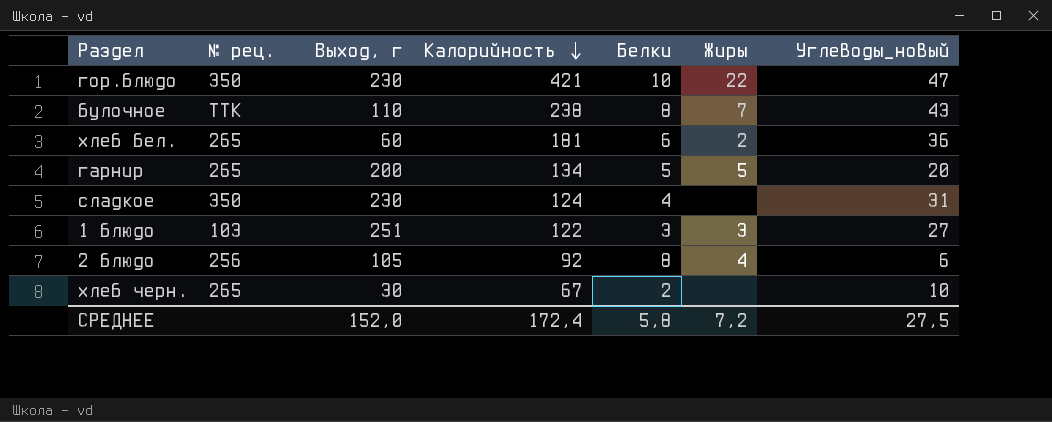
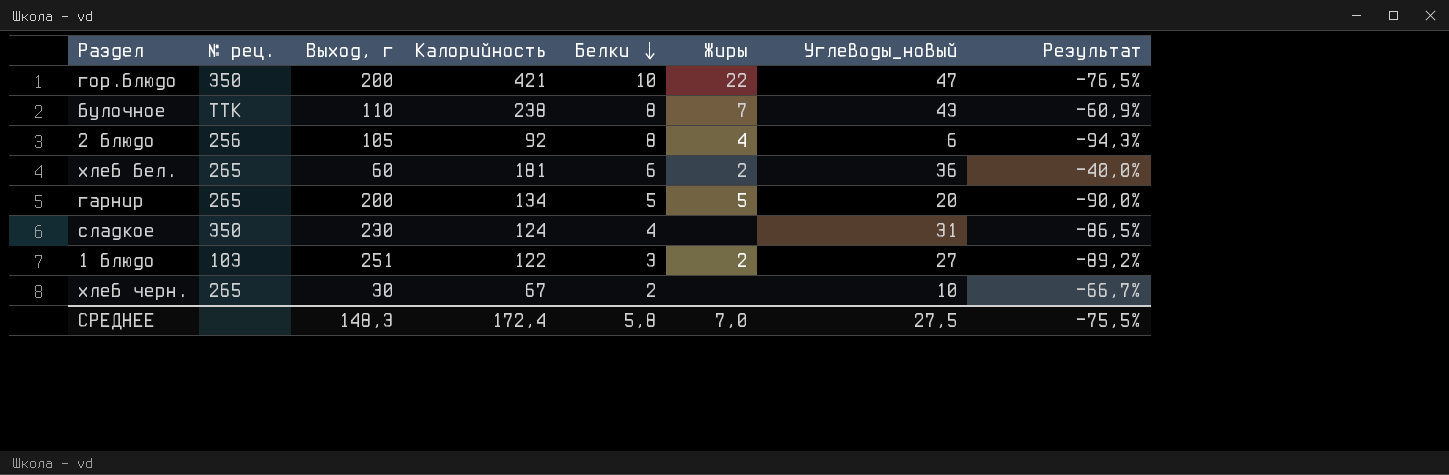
row order: Калорийность descending -> Белки descending
column Результат | formula: none -> ([Углеводы_новый] - [Выход, г]) / [Выход, г]
гор.блюдо | Выход, г: 230 -> 200
1 блюдо | Жиры: 3 -> 2
СРЕДНЕЕ | Выход, г: 152,0 -> 148,3
СРЕДНЕЕ | Жиры: 7,2 -> 7,0

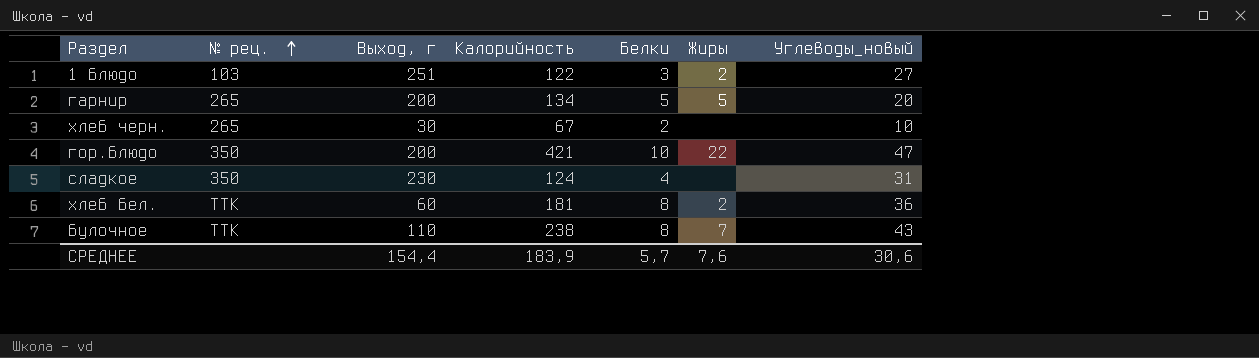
row order: Белки descending -> № рец. ascending
column Результат | formula: ([Углеводы_новый] - [Выход, г]) / [Выход, г] -> none
row 2 блюдо: 256 | 105 | 92 | 8 | 4 | 6 | -94,3% -> none
хлеб бел. | № рец.: 265 -> ТТК
хлеб бел. | Белки: 6 -> 8
СРЕДНЕЕ | Выход, г: 148,3 -> 154,4
СРЕДНЕЕ | Калорийность: 172,4 -> 183,9
СРЕДНЕЕ | Белки: 5,8 -> 5,7
СРЕДНЕЕ | Жиры: 7,0 -> 7,6
СРЕДНЕЕ | Углеводы_новый: 27,5 -> 30,6

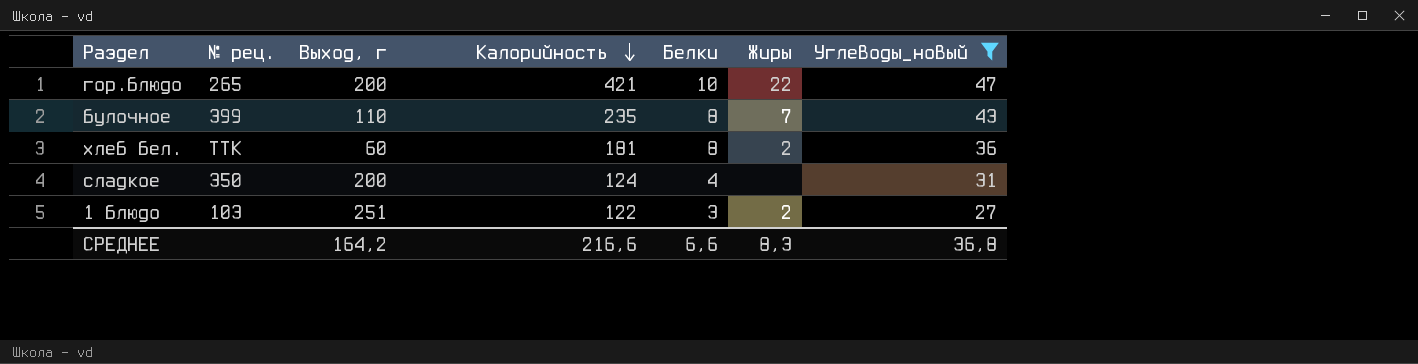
filter: none -> Углеводы_новый >= 27
row order: № рец. ascending -> Калорийность descending
гор.блюдо | № рец.: 350 -> 265
булочное | № рец.: ТТК -> 399
булочное | Калорийность: 238 -> 235
сладкое | Выход, г: 230 -> 200
СРЕДНЕЕ | Выход, г: 154,4 -> 164,2
СРЕДНЕЕ | Калорийность: 183,9 -> 216,6
СРЕДНЕЕ | Белки: 5,7 -> 6,6
СРЕДНЕЕ | Жиры: 7,6 -> 8,3
СРЕДНЕЕ | Углеводы_новый: 30,6 -> 36,8

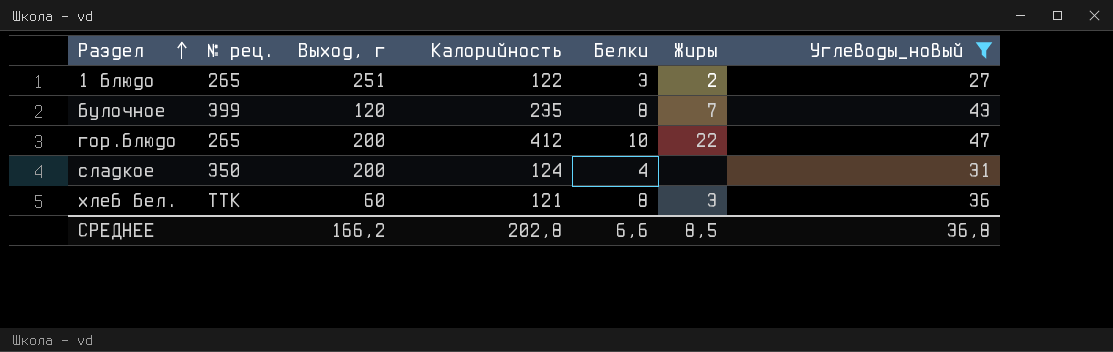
row order: Калорийность descending -> Раздел ascending
1 блюдо | № рец.: 103 -> 265
булочное | Выход, г: 110 -> 120
гор.блюдо | Калорийность: 421 -> 412
хлеб бел. | Калорийность: 181 -> 121
хлеб бел. | Жиры: 2 -> 3
СРЕДНЕЕ | Выход, г: 164,2 -> 166,2
СРЕДНЕЕ | Калорийность: 216,6 -> 202,8
СРЕДНЕЕ | Жиры: 8,3 -> 8,5

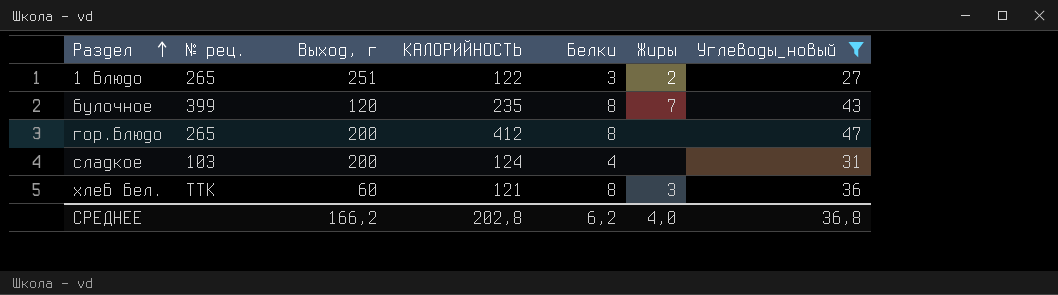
column name: Калорийность -> КАЛОРИЙНОСТЬ
гор.блюдо | Белки: 10 -> 8
гор.блюдо | Жиры: 22 -> none
сладкое | № рец.: 350 -> 103
СРЕДНЕЕ | Белки: 6,6 -> 6,2
СРЕДНЕЕ | Жиры: 8,5 -> 4,0

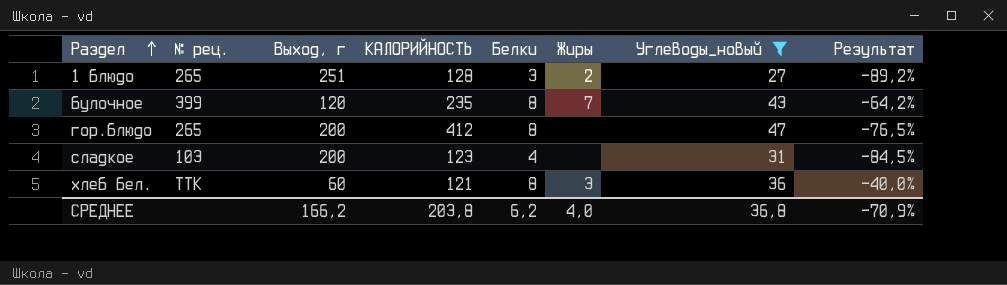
column Результат | formula: none -> ([Углеводы_новый] - [Выход, г]) / [Выход, г]
1 блюдо | КАЛОРИЙНОСТЬ: 122 -> 128
сладкое | КАЛОРИЙНОСТЬ: 124 -> 123
СРЕДНЕЕ | КАЛОРИЙНОСТЬ: 202,8 -> 203,8

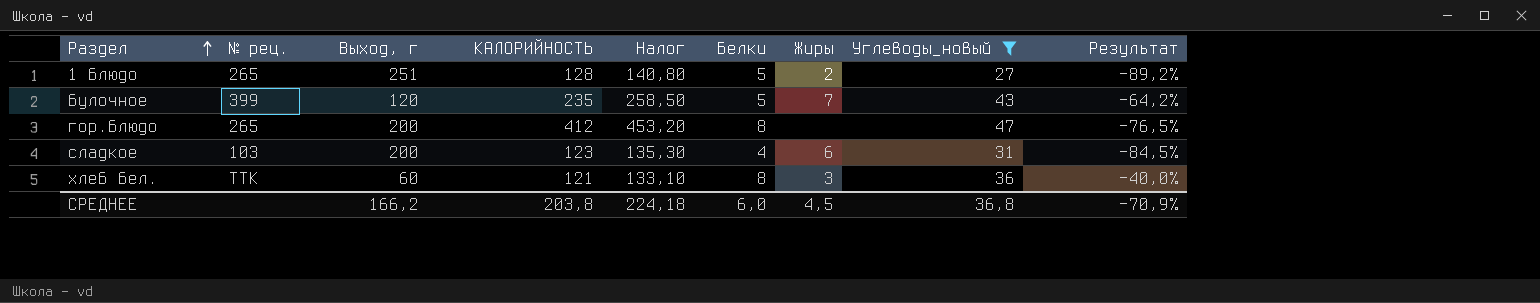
column Налог | formula: none -> [КАЛОРИЙНОСТЬ] * 1,1
1 блюдо | Белки: 3 -> 5
булочное | Белки: 8 -> 5
сладкое | Жиры: none -> 6
СРЕДНЕЕ | Белки: 6,2 -> 6,0
СРЕДНЕЕ | Жиры: 4,0 -> 4,5

